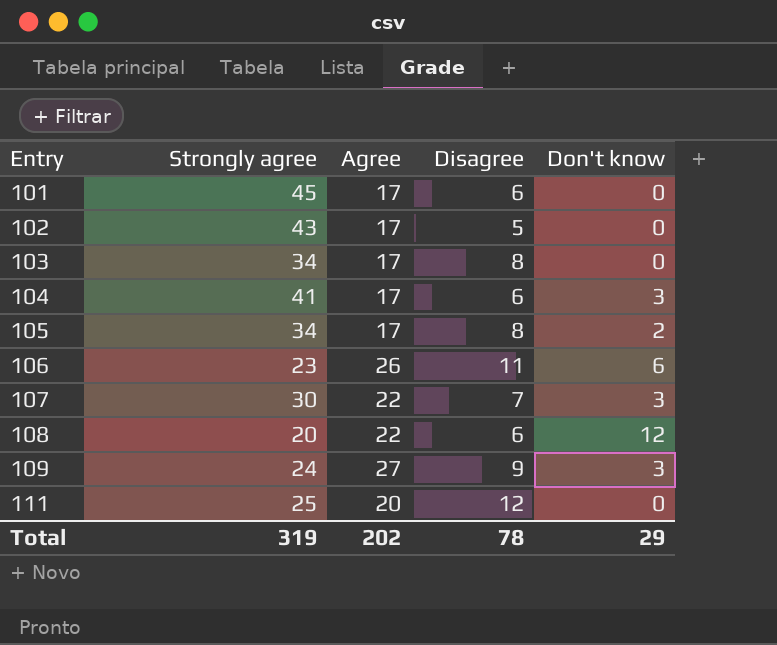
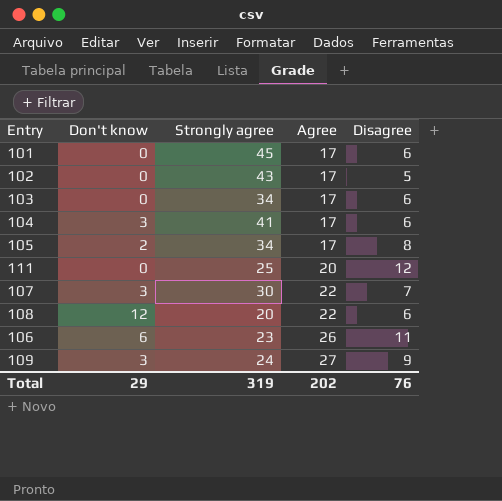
row order: Entry ascending -> Agree ascending
column Don't know | position: 5 -> 2
103 | Disagree: 8 -> 6
Total | Disagree: 78 -> 76

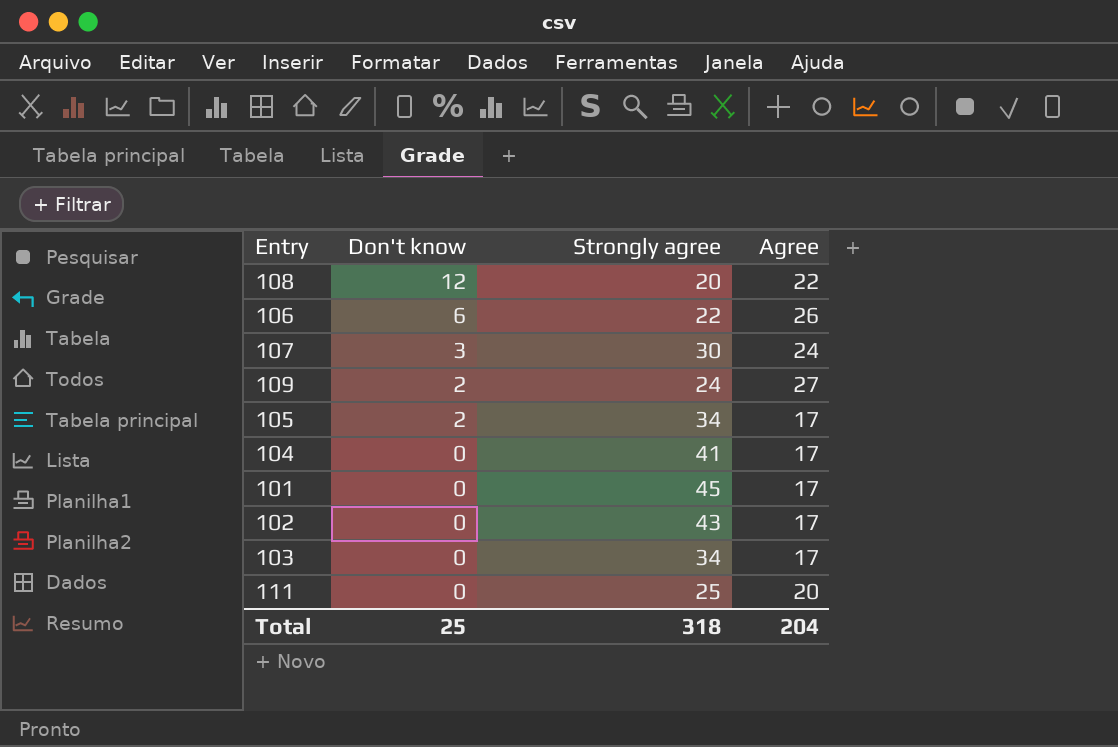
row order: Agree ascending -> Don't know descending
column Disagree | position: 5 -> none
106 | Strongly agree: 23 -> 22
107 | Agree: 22 -> 24
109 | Don't know: 3 -> 2
104 | Don't know: 3 -> 0
Total | Don't know: 29 -> 25
Total | Strongly agree: 319 -> 318
Total | Agree: 202 -> 204

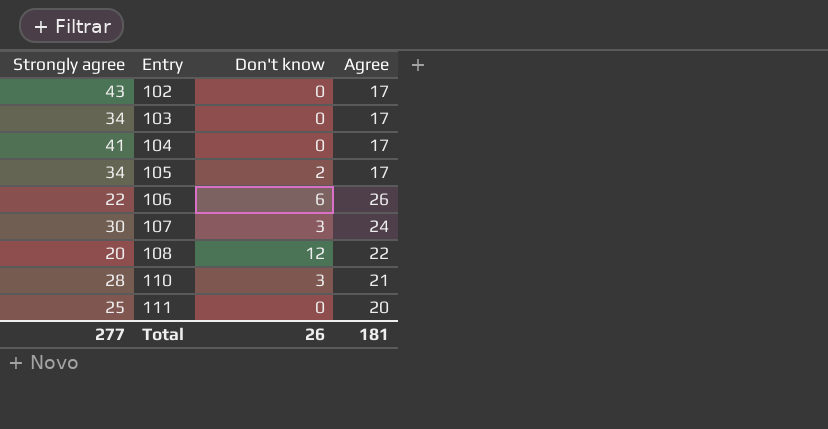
row order: Don't know descending -> Entry ascending
column Strongly agree | position: 3 -> 1
row 109: 2 | 24 | 27 -> none
row 101: 0 | 45 | 17 -> none
row 110: none -> 28 | 3 | 21
Total | Strongly agree: 318 -> 277
Total | Don't know: 25 -> 26
Total | Agree: 204 -> 181

